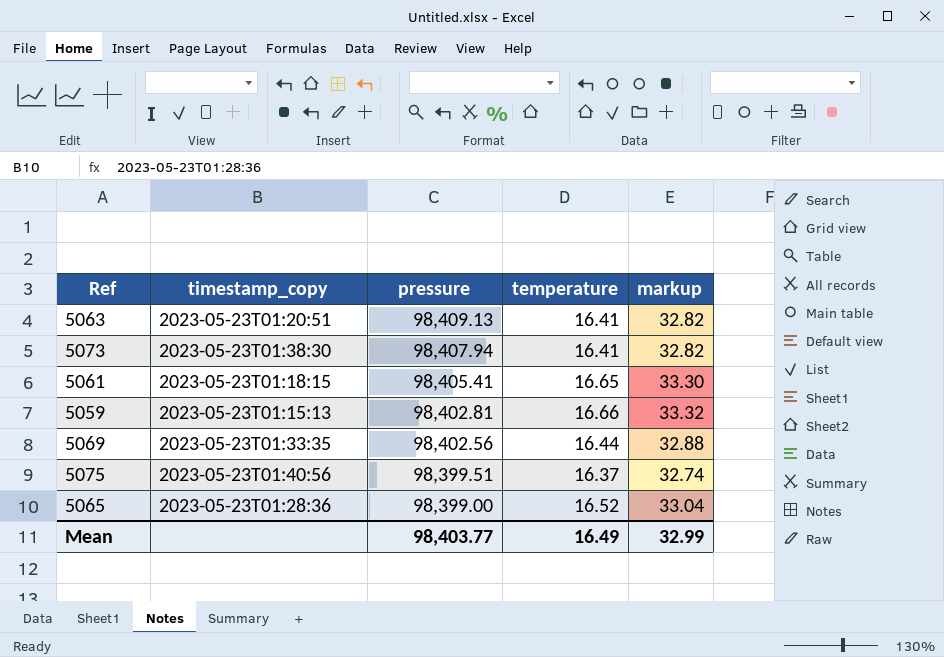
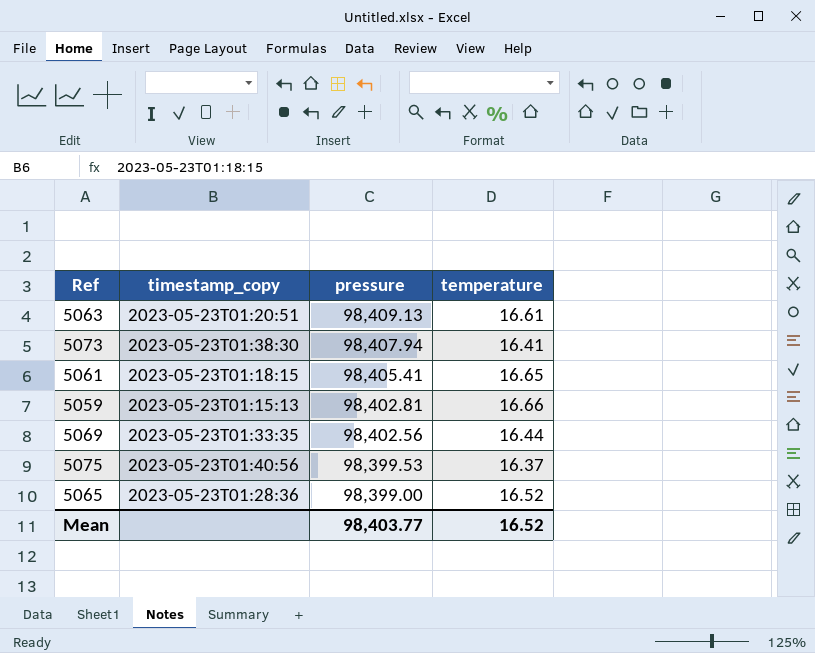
column markup | formula: [temperature] * 2 -> none
5063 | temperature: 16.41 -> 16.61
5075 | pressure: 98,399.51 -> 98,399.53
Mean | temperature: 16.49 -> 16.52

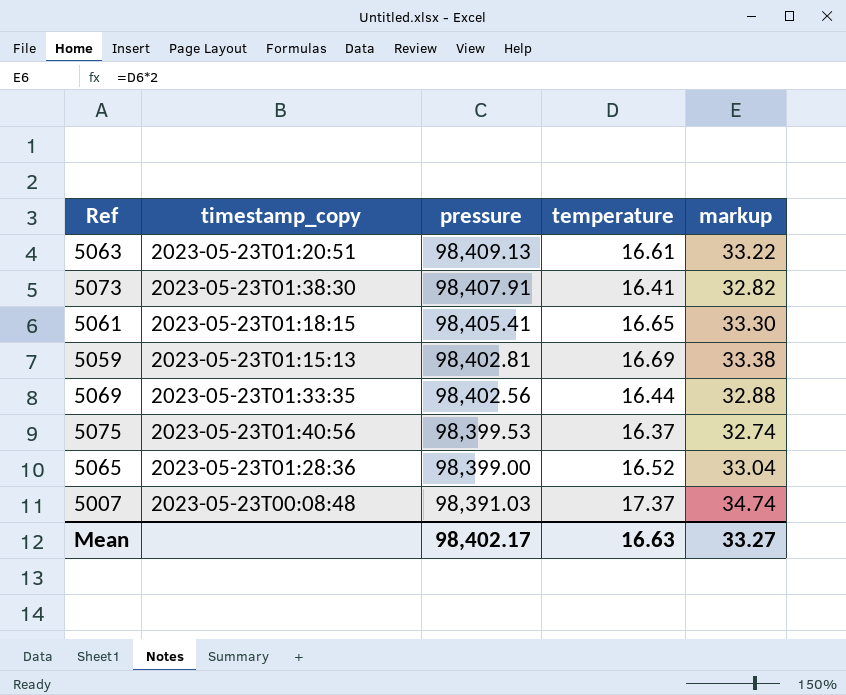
column markup | formula: none -> [temperature] * 2
5073 | pressure: 98,407.94 -> 98,407.91
5059 | temperature: 16.66 -> 16.69
row 5007: none -> 2023-05-23T00:08:48 | 98,391.03 | 17.37 | 34.74
Mean | pressure: 98,403.77 -> 98,402.17
Mean | temperature: 16.52 -> 16.63

